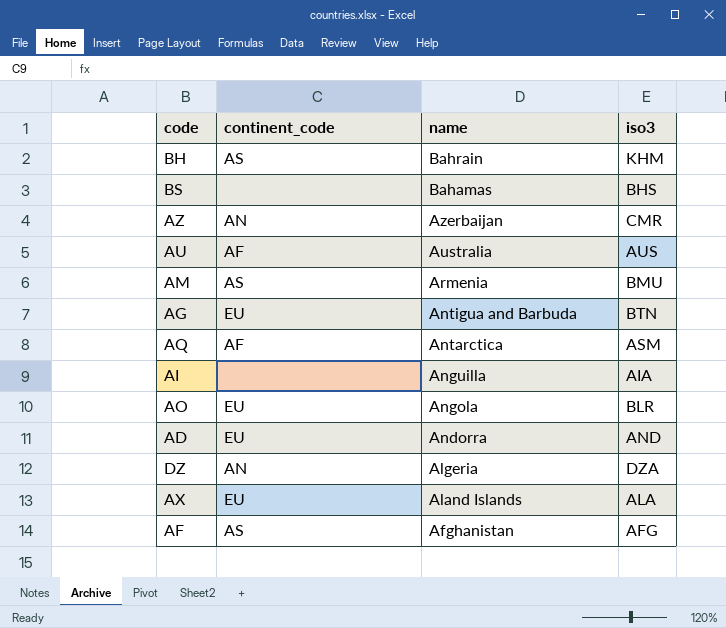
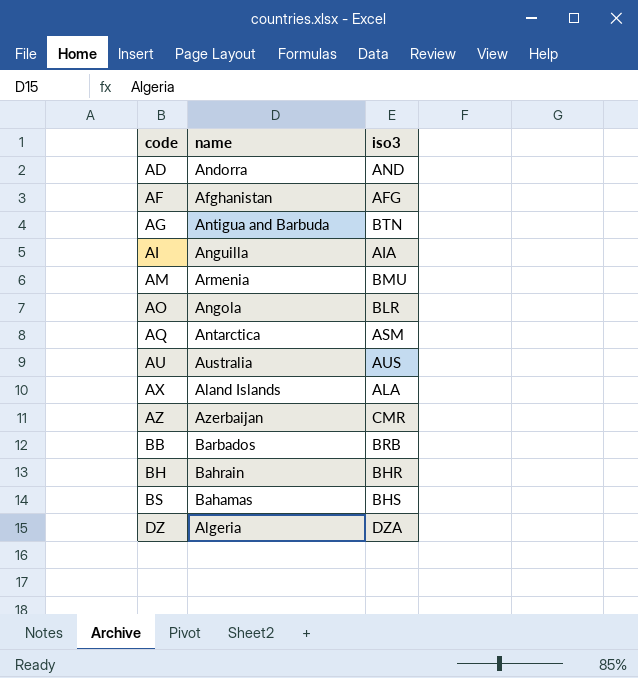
row order: name descending -> code ascending
column continent_code | position: 2 -> none
row BB: none -> Barbados | BRB
BH | iso3: KHM -> BHR

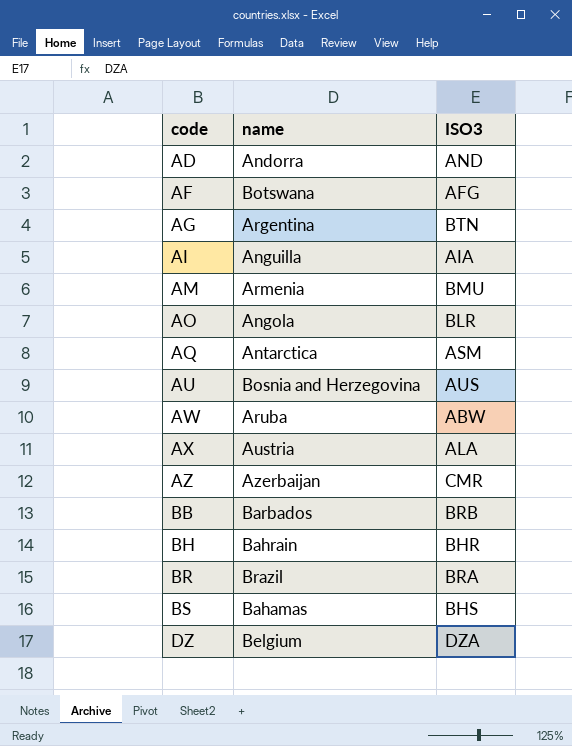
column name: iso3 -> ISO3
AF | name: Afghanistan -> Botswana
AG | name: Antigua and Barbuda -> Argentina
AU | name: Australia -> Bosnia and Herzegovina
row AW: none -> Aruba | ABW
AX | name: Aland Islands -> Austria
row BR: none -> Brazil | BRA
DZ | name: Algeria -> Belgium

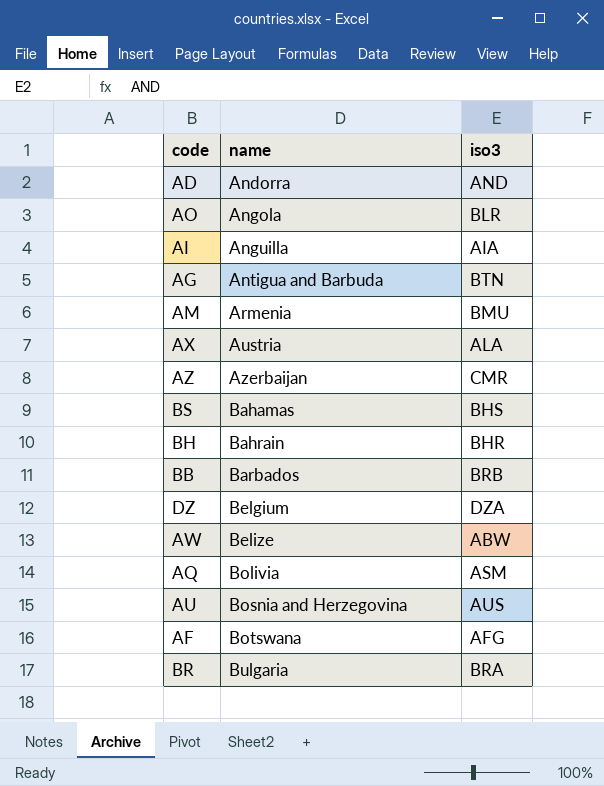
row order: code ascending -> name ascending
column name: ISO3 -> iso3
AG | name: Argentina -> Antigua and Barbuda
AW | name: Aruba -> Belize
AQ | name: Antarctica -> Bolivia
BR | name: Brazil -> Bulgaria

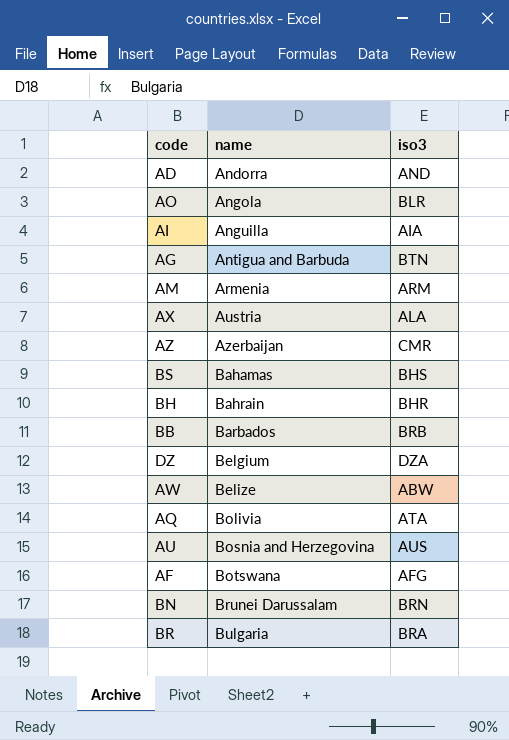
AM | iso3: BMU -> ARM
AQ | iso3: ASM -> ATA
row BN: none -> Brunei Darussalam | BRN

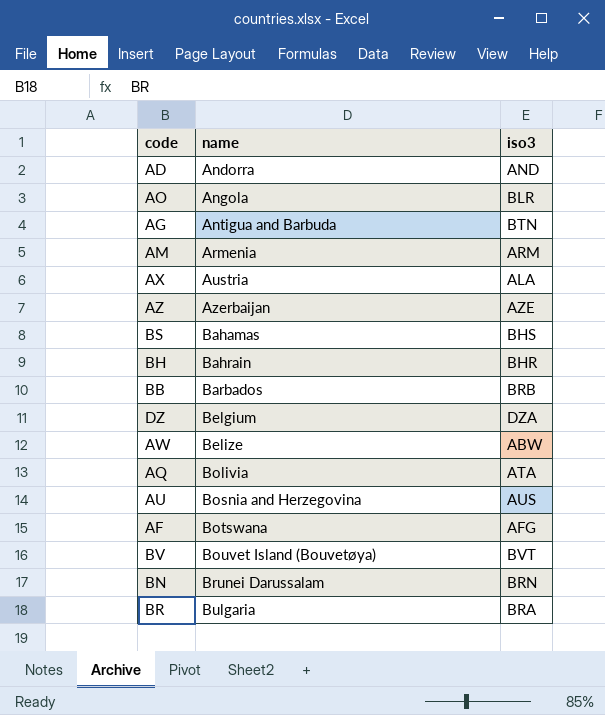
row AI: Anguilla | AIA -> none
AZ | iso3: CMR -> AZE
row BV: none -> Bouvet Island (Bouvetøya) | BVT

